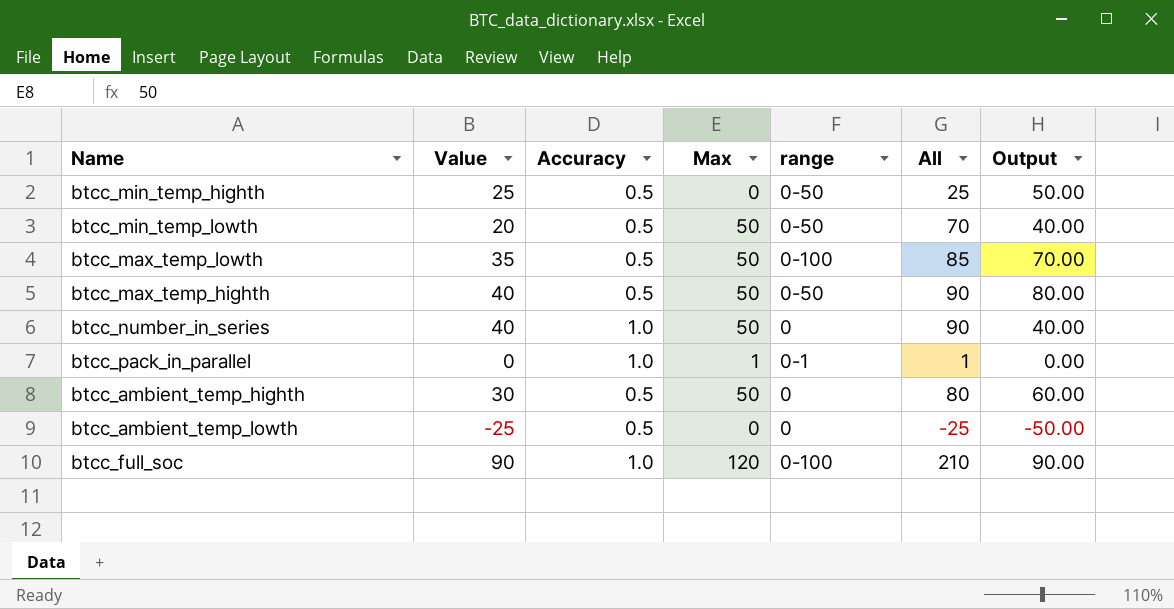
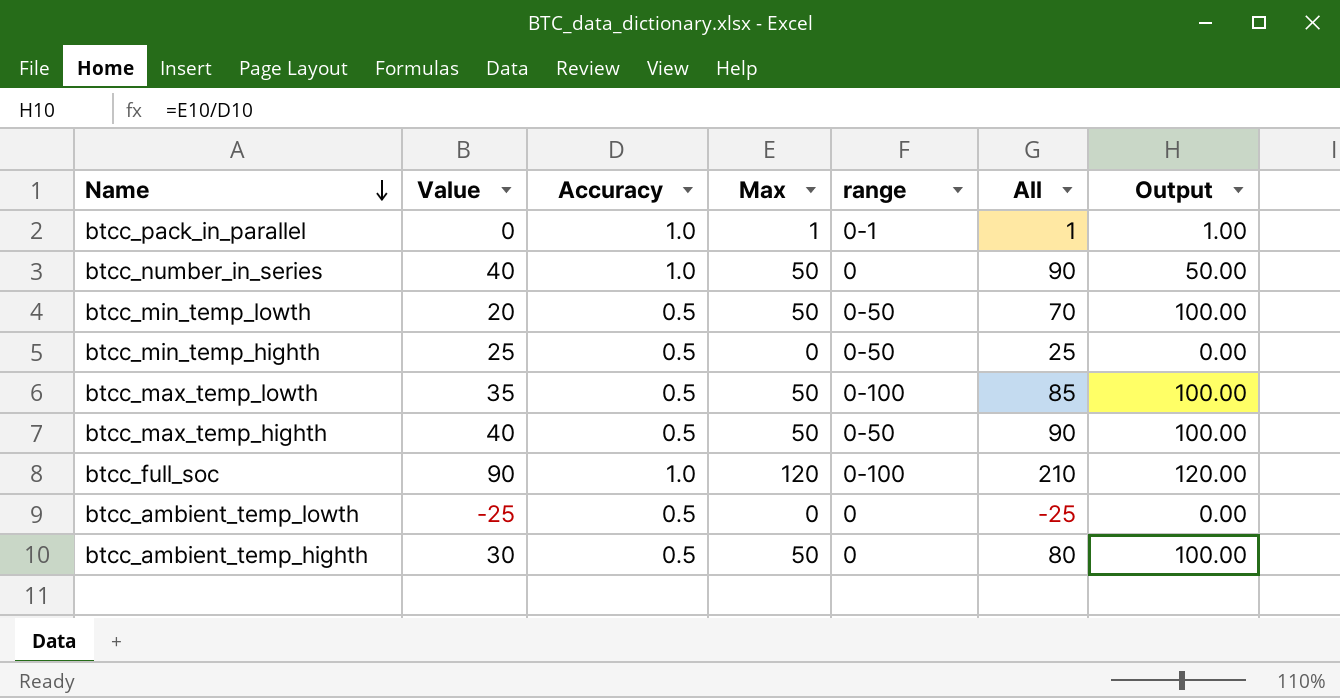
row order: none -> Name descending
column Output | formula: [Value] / [Accuracy] -> [Max] / [Accuracy]

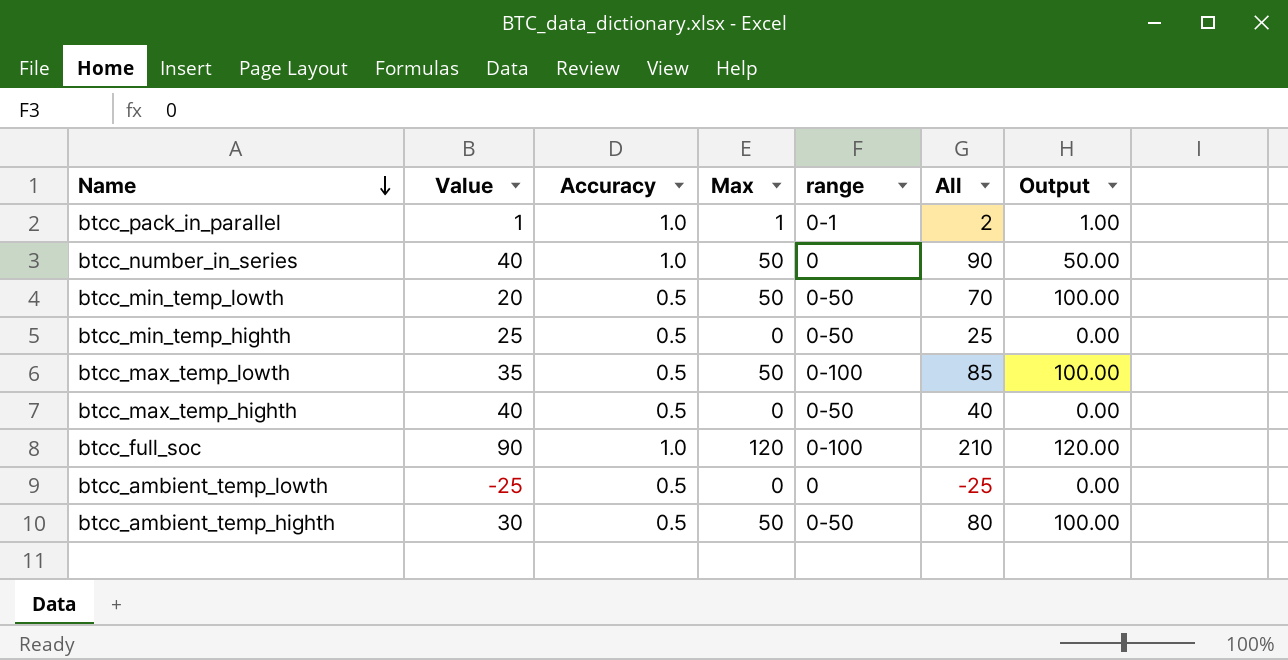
btcc_pack_in_parallel | Value: 0 -> 1
btcc_pack_in_parallel | All: 1 -> 2
btcc_max_temp_highth | Max: 50 -> 0
btcc_max_temp_highth | All: 90 -> 40
btcc_max_temp_highth | Output: 100.00 -> 0.00
btcc_ambient_temp_highth | range: 0 -> 0-50

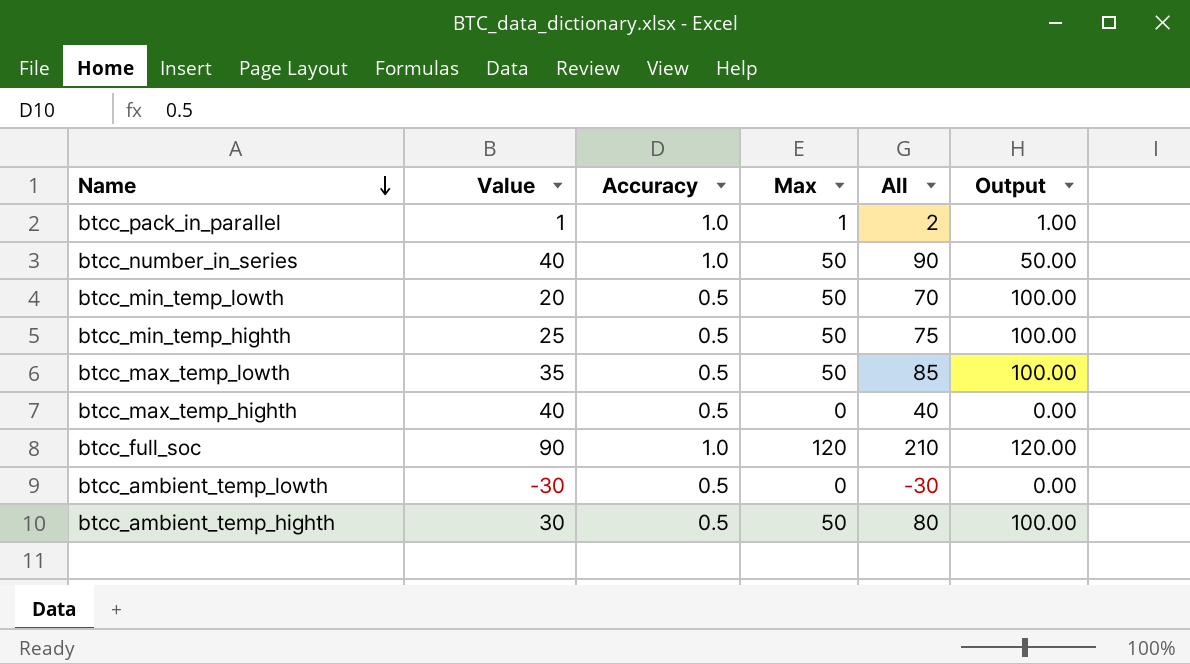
column range | position: 5 -> none
btcc_min_temp_highth | Max: 0 -> 50
btcc_min_temp_highth | All: 25 -> 75
btcc_min_temp_highth | Output: 0.00 -> 100.00
btcc_ambient_temp_lowth | Value: -25 -> -30
btcc_ambient_temp_lowth | All: -25 -> -30

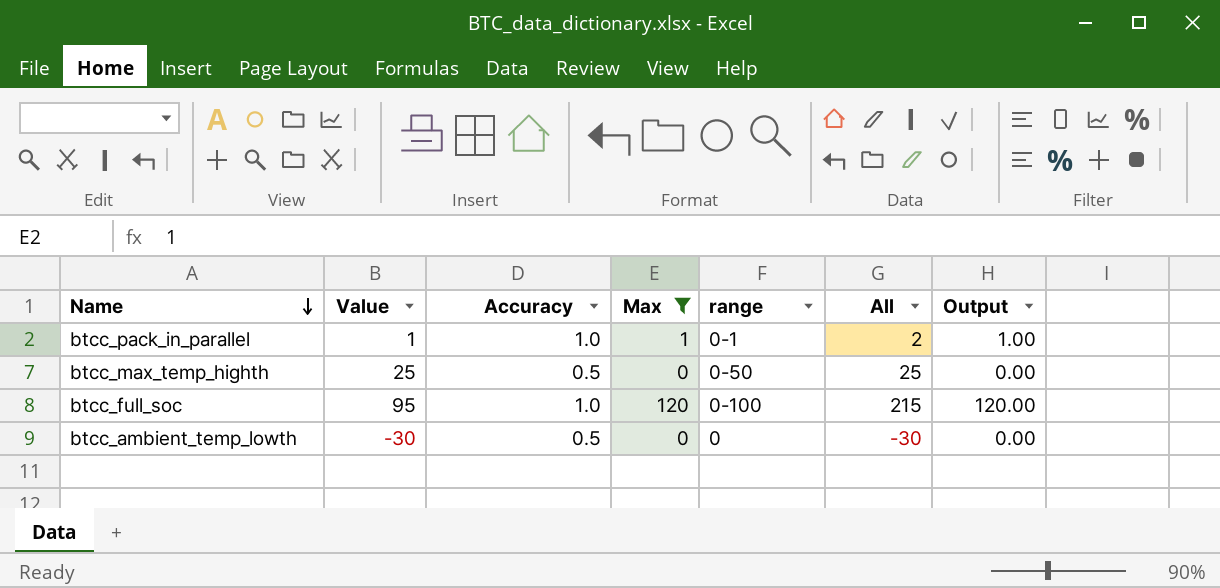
filter: none -> Max != 50
column range | position: none -> 5
btcc_max_temp_highth | Value: 40 -> 25
btcc_max_temp_highth | All: 40 -> 25
btcc_full_soc | Value: 90 -> 95
btcc_full_soc | All: 210 -> 215

